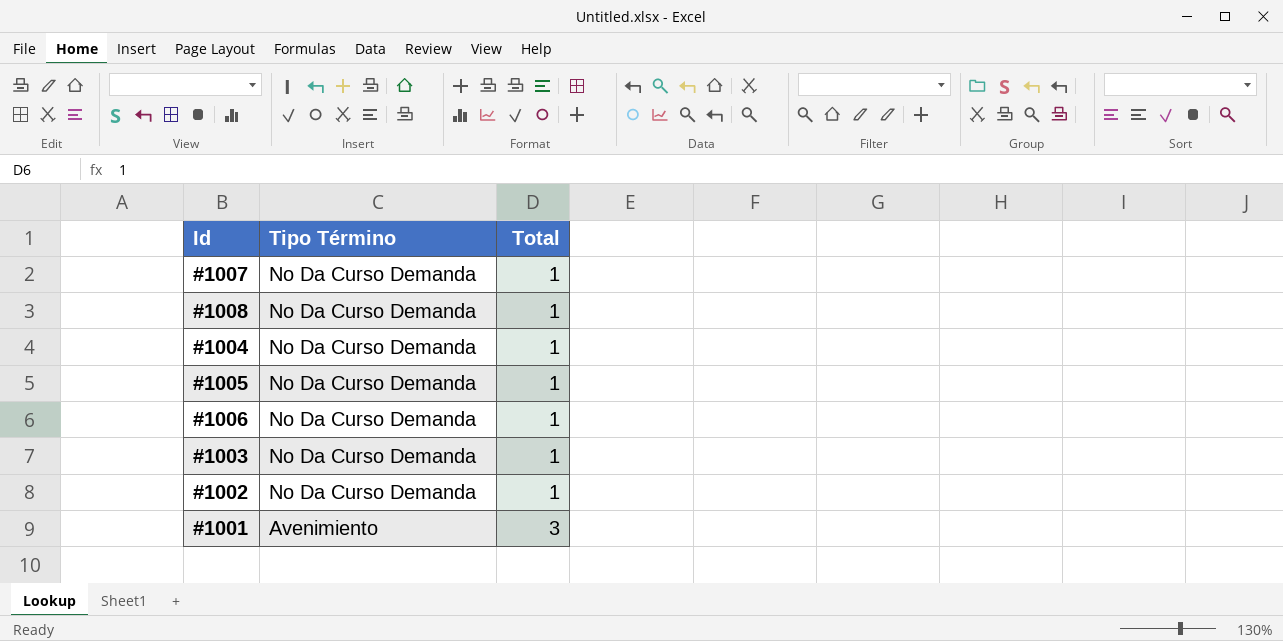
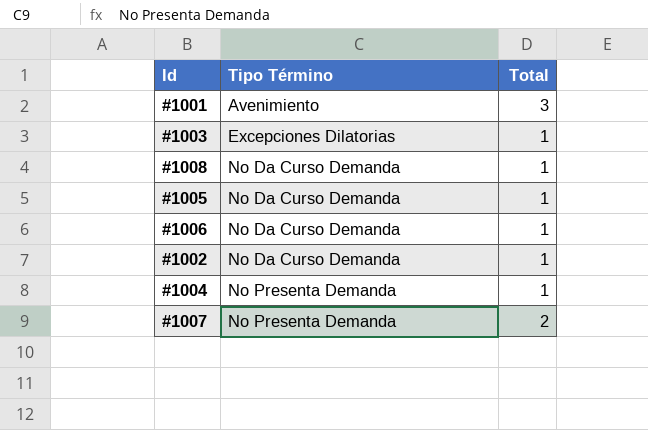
row order: Tipo Término descending -> Tipo Término ascending
#1003 | Tipo Término: No Da Curso Demanda -> Excepciones Dilatorias
#1004 | Tipo Término: No Da Curso Demanda -> No Presenta Demanda
#1007 | Tipo Término: No Da Curso Demanda -> No Presenta Demanda
#1007 | Total: 1 -> 2

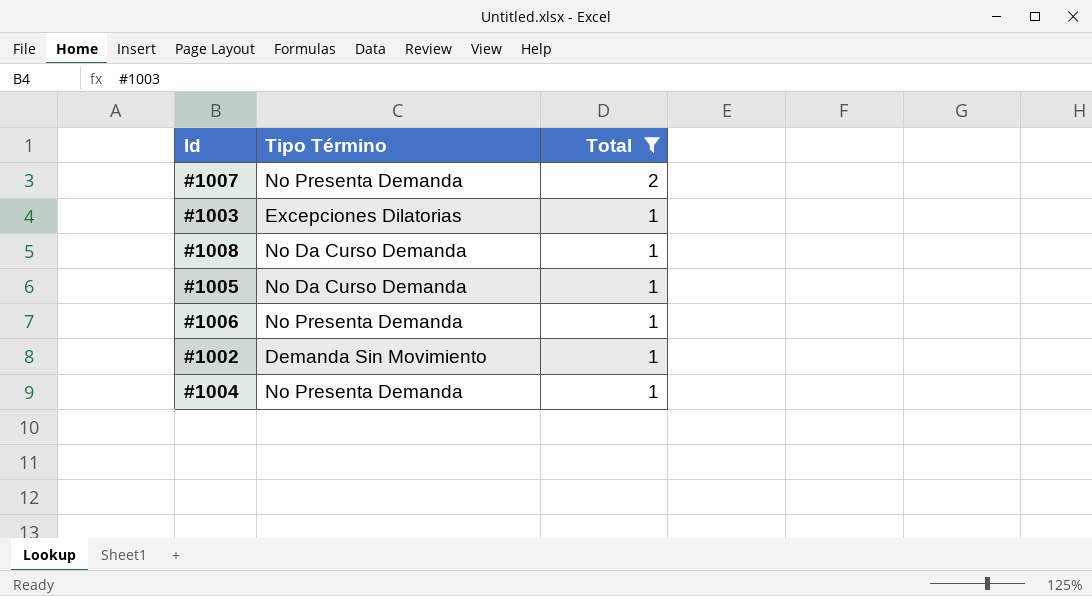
filter: none -> Total != 3
row order: Tipo Término ascending -> Total descending
#1006 | Tipo Término: No Da Curso Demanda -> No Presenta Demanda
#1002 | Tipo Término: No Da Curso Demanda -> Demanda Sin Movimiento

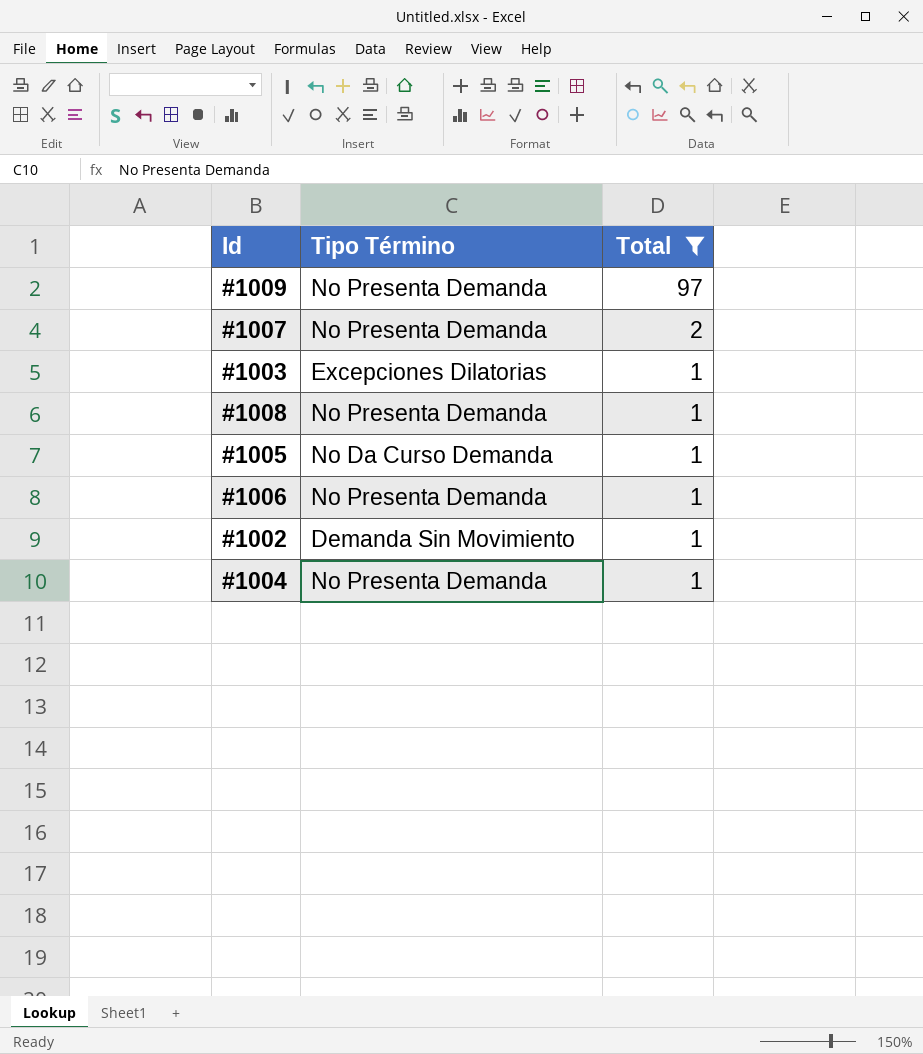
row #1009: none -> No Presenta Demanda | 97
#1008 | Tipo Término: No Da Curso Demanda -> No Presenta Demanda

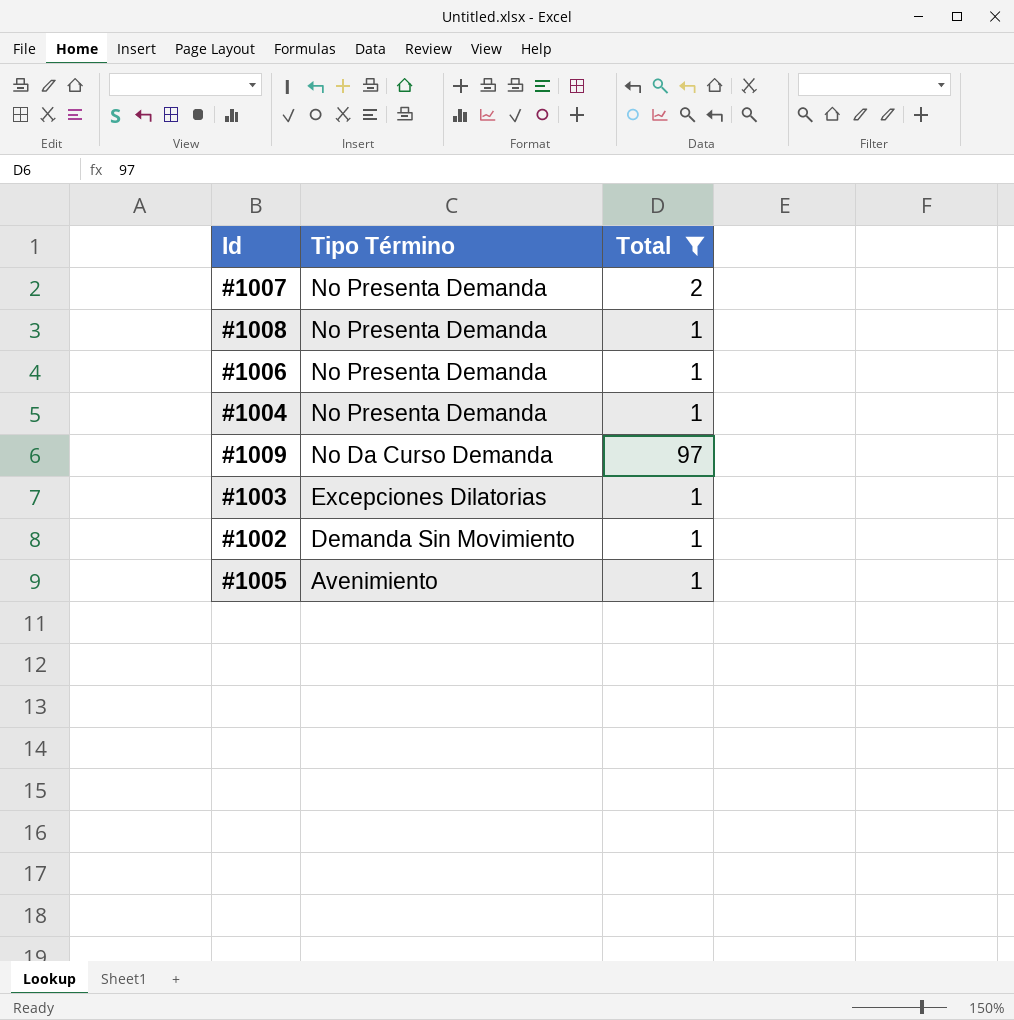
row order: Total descending -> Tipo Término descending
#1009 | Tipo Término: No Presenta Demanda -> No Da Curso Demanda
#1005 | Tipo Término: No Da Curso Demanda -> Avenimiento

